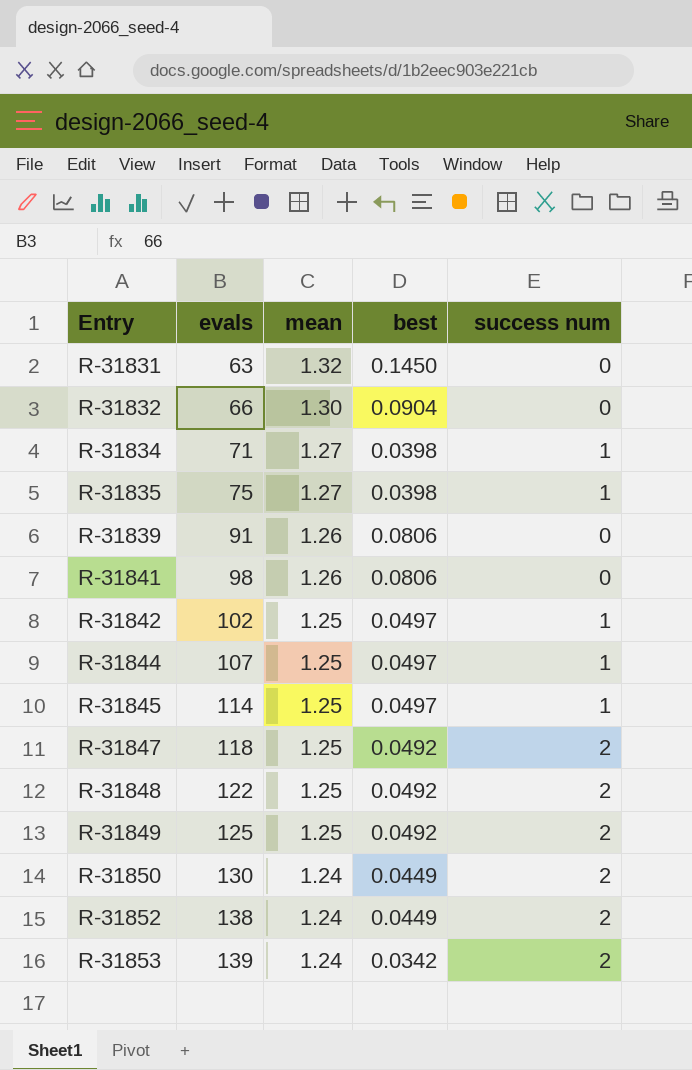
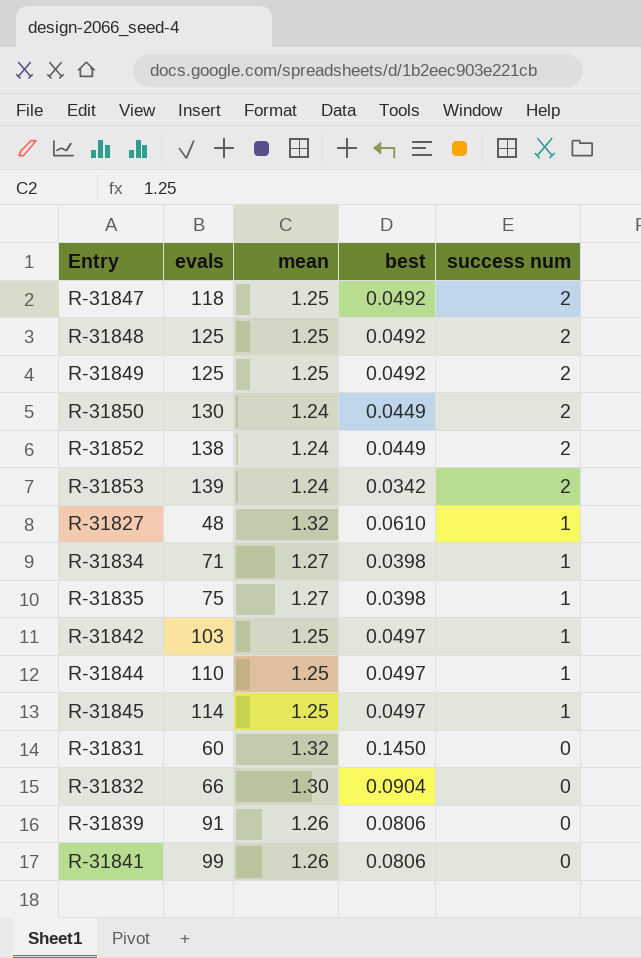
row order: Entry ascending -> success num descending
R-31848 | evals: 122 -> 125
row R-31827: none -> 48 | 1.32 | 0.0610 | 1
R-31842 | evals: 102 -> 103
R-31844 | evals: 107 -> 110
R-31831 | evals: 63 -> 60
R-31841 | evals: 98 -> 99

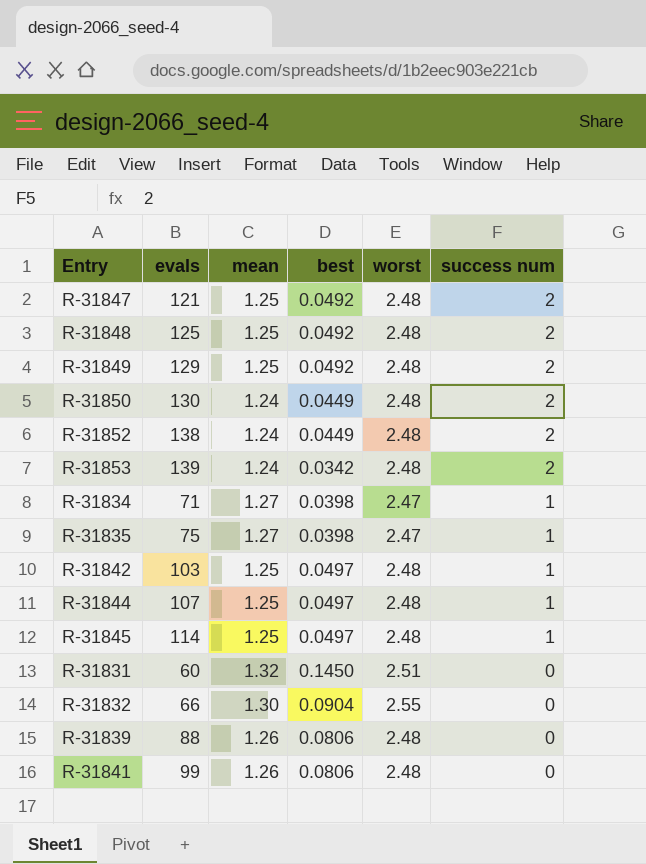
column worst | position: none -> 5
row R-31827: 48 | 1.32 | 0.0610 | 1 -> none
R-31847 | evals: 118 -> 121
R-31849 | evals: 125 -> 129
R-31844 | evals: 110 -> 107
R-31839 | evals: 91 -> 88

